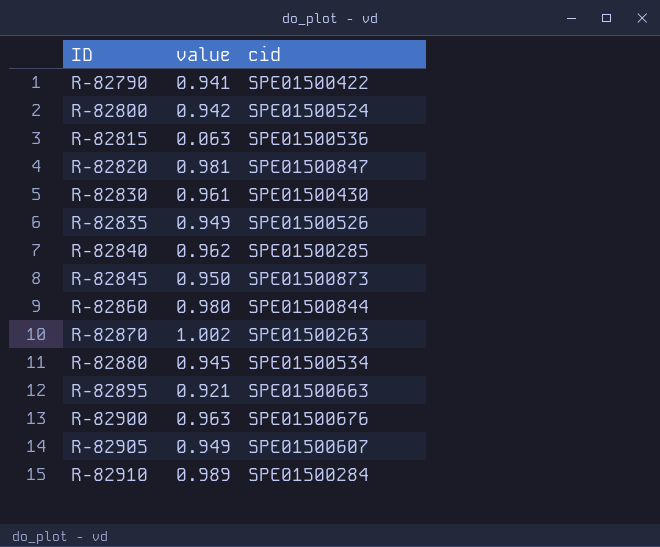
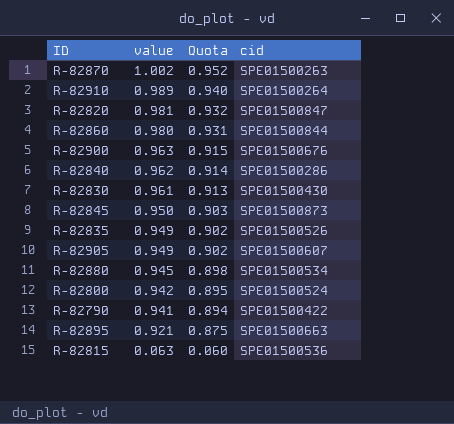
row order: ID ascending -> value descending
column Quota | formula: none -> [value] * 0.95
R-82910 | cid: SPE01500284 -> SPE01500264
R-82840 | cid: SPE01500285 -> SPE01500286

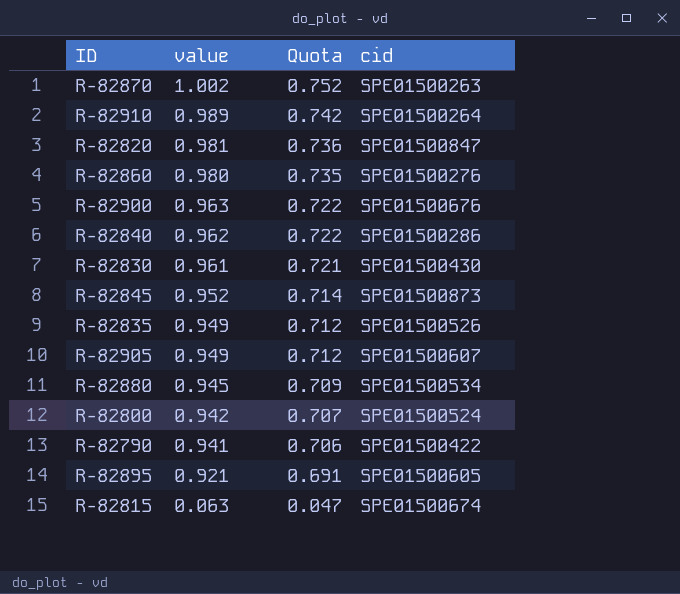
column Quota | formula: [value] * 0.95 -> [value] * 0.75
R-82860 | cid: SPE01500844 -> SPE01500276
R-82845 | value: 0.950 -> 0.952
R-82895 | cid: SPE01500663 -> SPE01500605
R-82815 | cid: SPE01500536 -> SPE01500674

